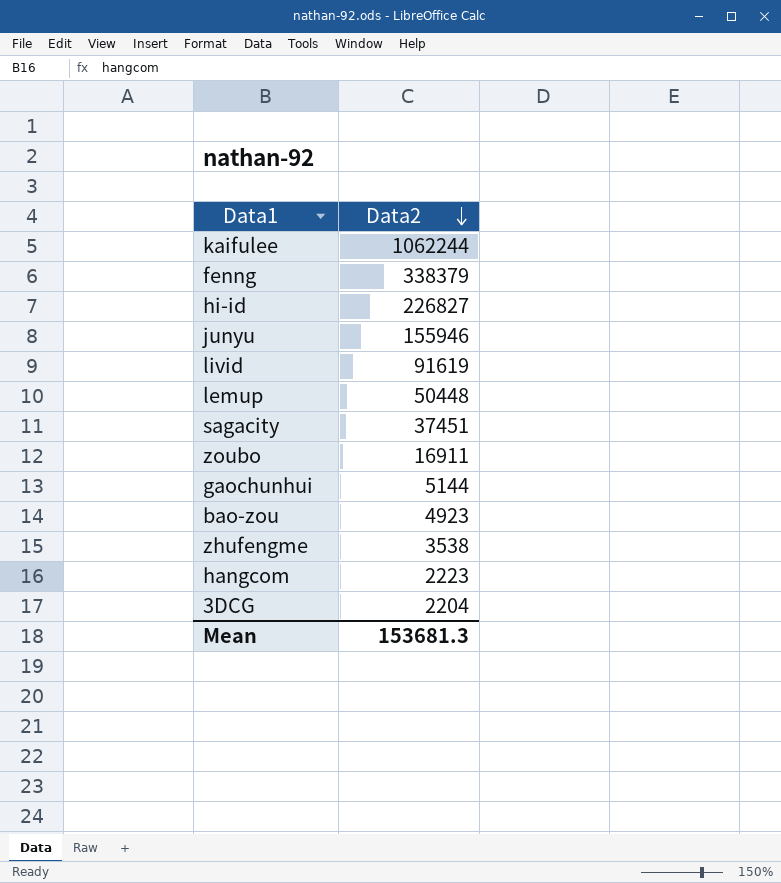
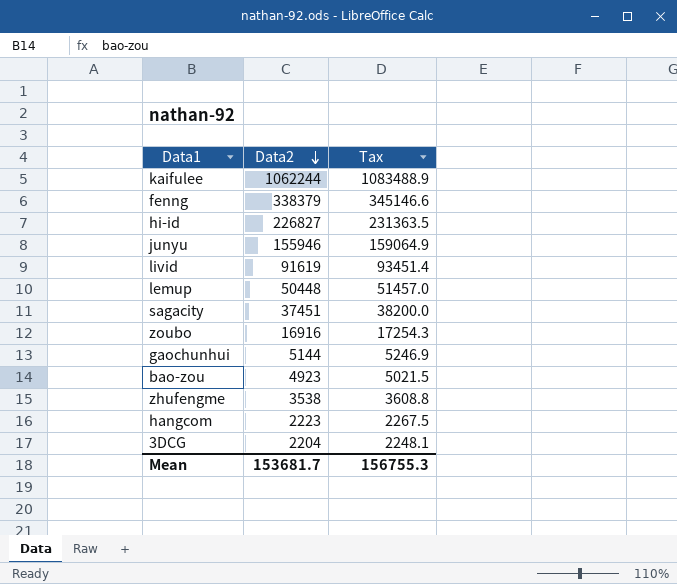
column Tax | formula: none -> [Data2] * 1.02
zoubo | Data2: 16911 -> 16916
Mean | Data2: 153681.3 -> 153681.7

